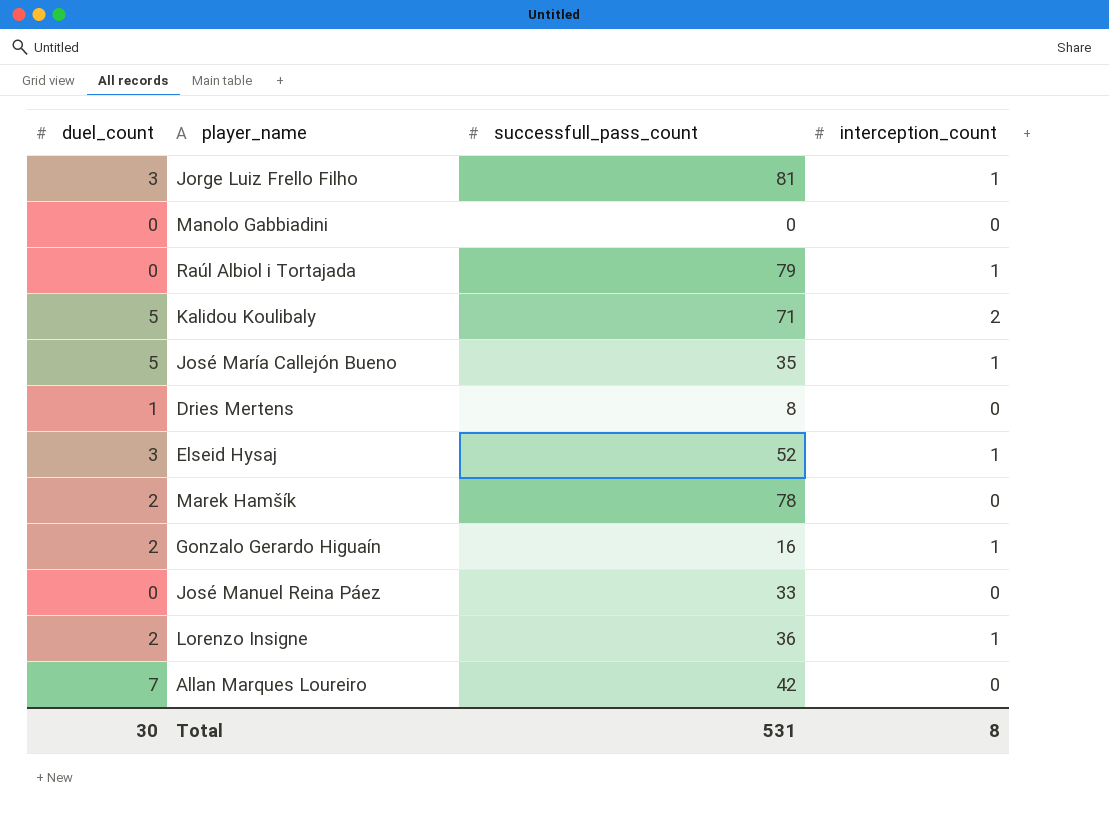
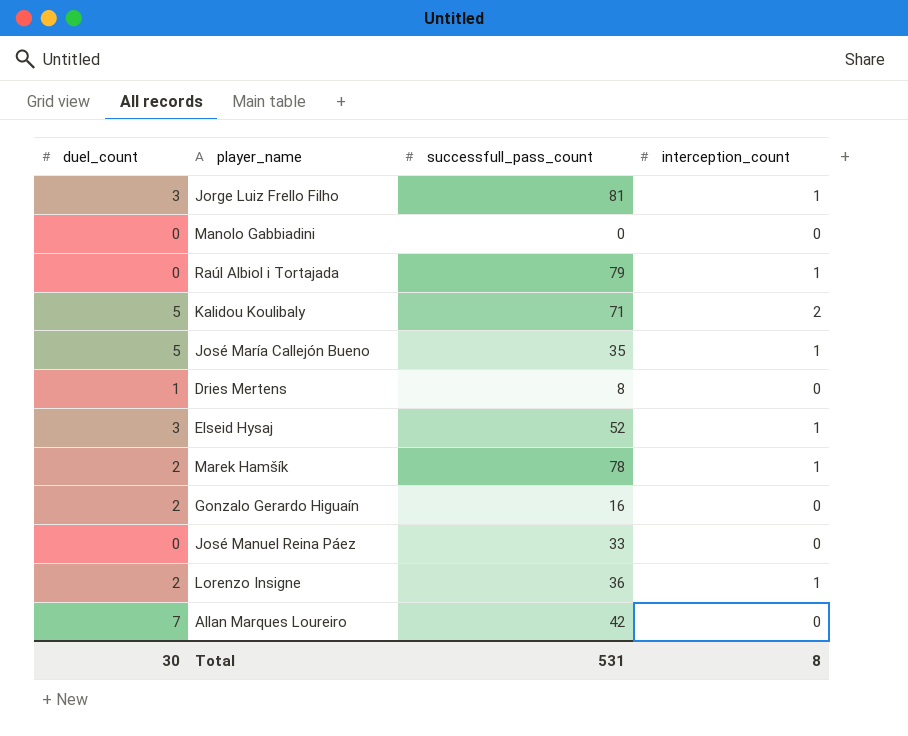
Marek Hamšík | interception_count: 0 -> 1
Gonzalo Gerardo Higuaín | interception_count: 1 -> 0

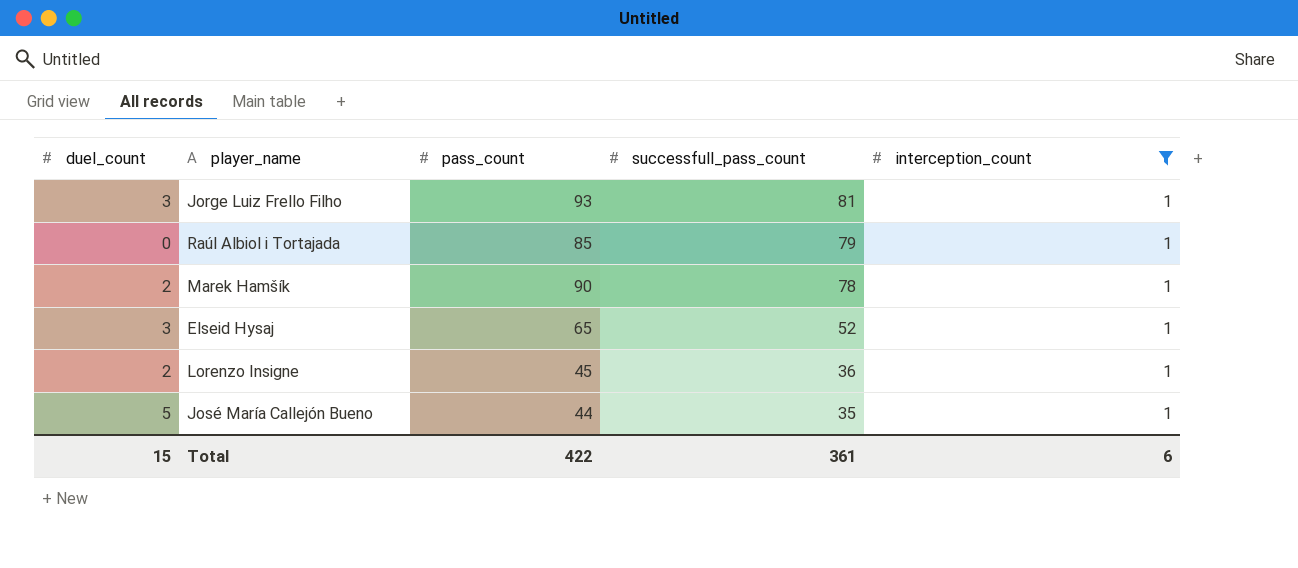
filter: none -> interception_count = 1
row order: none -> successfull_pass_count descending
column pass_count | position: none -> 3
Total | duel_count: 30 -> 15
Total | successfull_pass_count: 531 -> 361
Total | interception_count: 8 -> 6

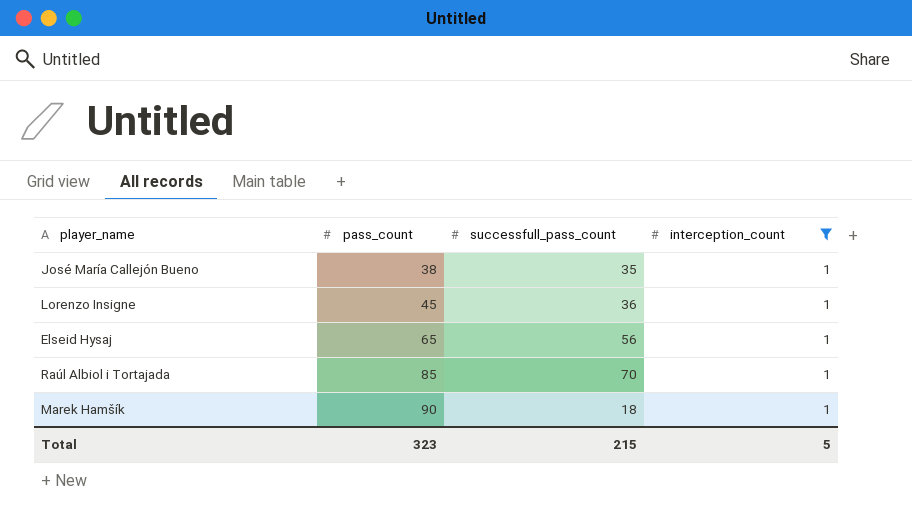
row order: successfull_pass_count descending -> pass_count ascending
column duel_count | position: 1 -> none
row Jorge Luiz Frello Filho: 3 | 93 | 81 | 1 -> none
José María Callejón Bueno | pass_count: 44 -> 38
Elseid Hysaj | successfull_pass_count: 52 -> 56
Raúl Albiol i Tortajada | successfull_pass_count: 79 -> 70
Marek Hamšík | successfull_pass_count: 78 -> 18
Total | pass_count: 422 -> 323
Total | successfull_pass_count: 361 -> 215
Total | interception_count: 6 -> 5

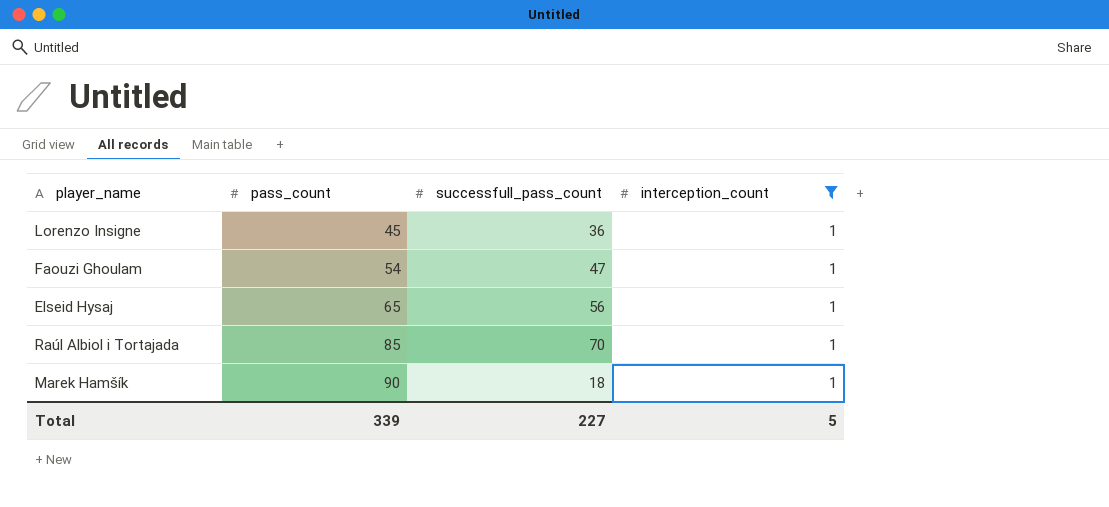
row José María Callejón Bueno: 38 | 35 | 1 -> none
row Faouzi Ghoulam: none -> 54 | 47 | 1
Total | pass_count: 323 -> 339
Total | successfull_pass_count: 215 -> 227

